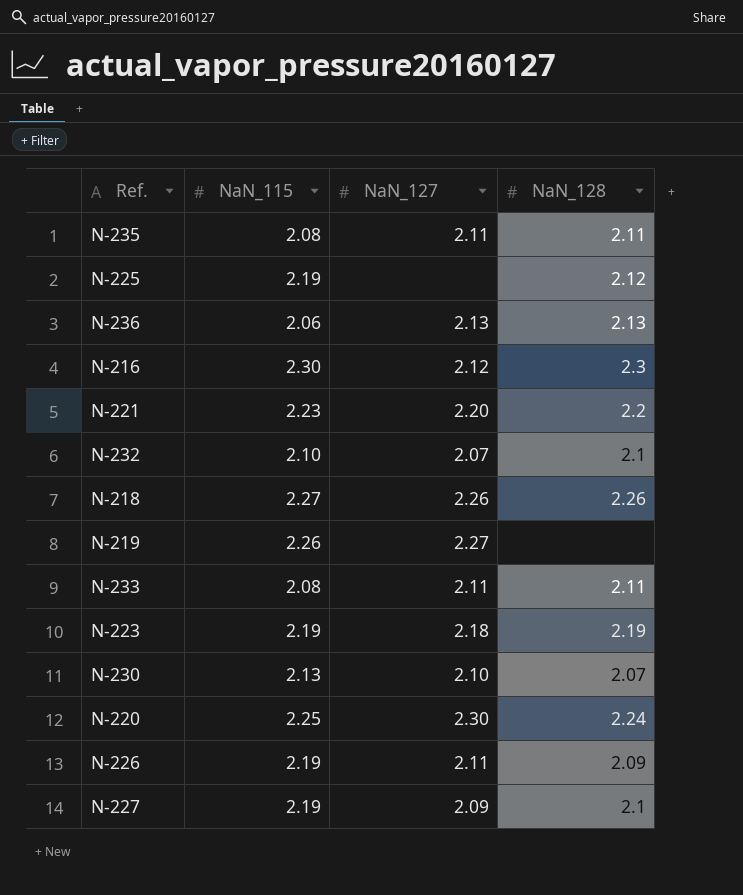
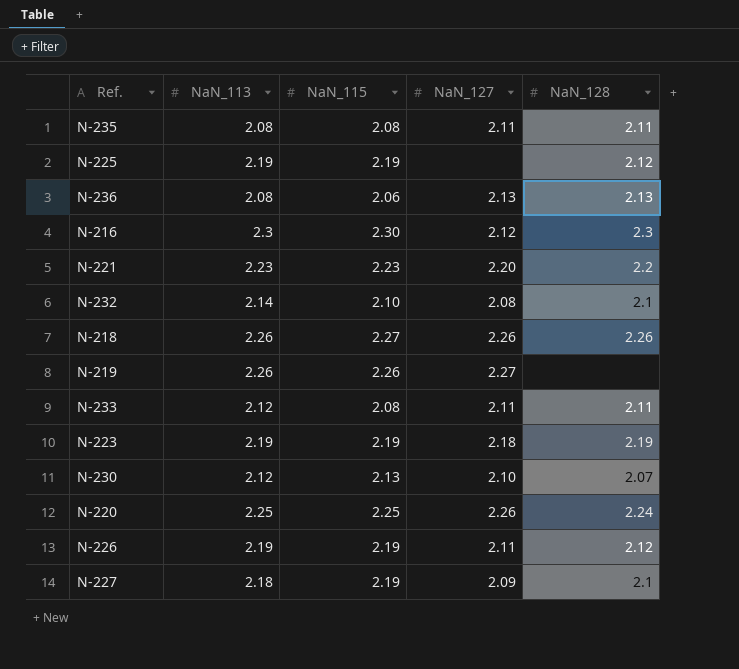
column NaN_113 | position: none -> 2
N-232 | NaN_127: 2.07 -> 2.08
N-220 | NaN_127: 2.30 -> 2.26
N-226 | NaN_128: 2.09 -> 2.12

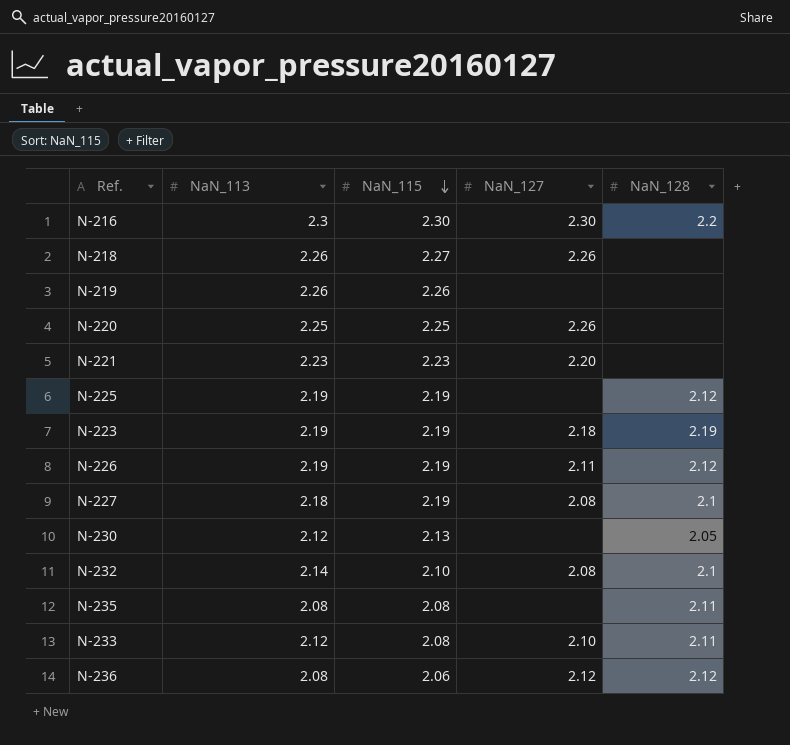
row order: none -> NaN_115 descending
N-216 | NaN_127: 2.12 -> 2.30
N-216 | NaN_128: 2.3 -> 2.2
N-218 | NaN_128: 2.26 -> none
N-219 | NaN_127: 2.27 -> none
N-220 | NaN_128: 2.24 -> none
N-221 | NaN_128: 2.2 -> none
N-227 | NaN_127: 2.09 -> 2.08
N-230 | NaN_127: 2.10 -> none
N-230 | NaN_128: 2.07 -> 2.05
N-235 | NaN_127: 2.11 -> none
N-233 | NaN_127: 2.11 -> 2.10
N-236 | NaN_127: 2.13 -> 2.12
N-236 | NaN_128: 2.13 -> 2.12

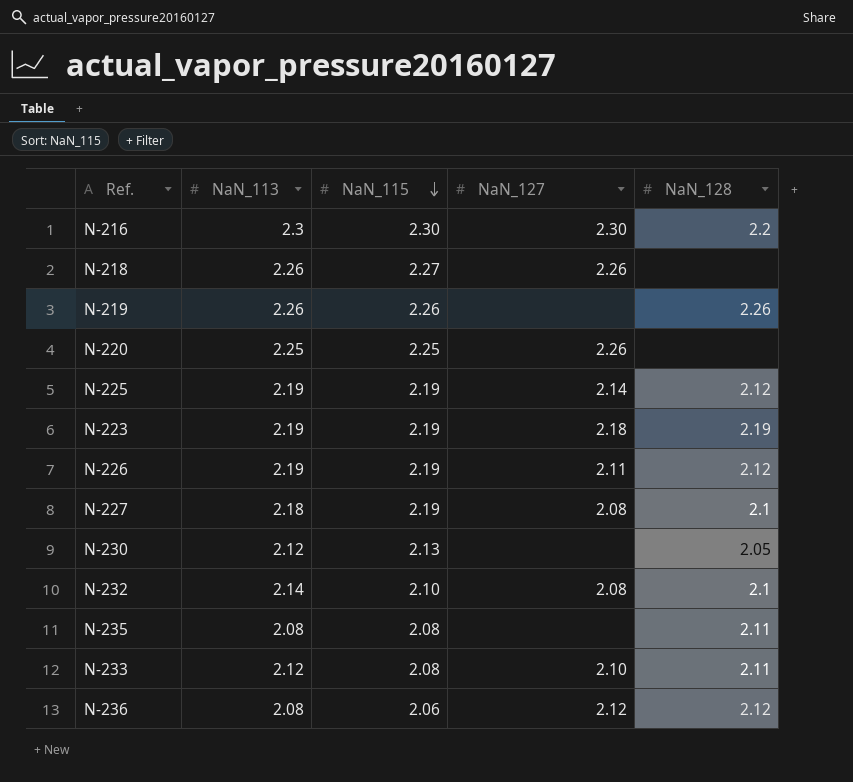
row N-221: 2.23 | 2.23 | 2.20 | none -> none
N-219 | NaN_128: none -> 2.26
N-225 | NaN_127: none -> 2.14

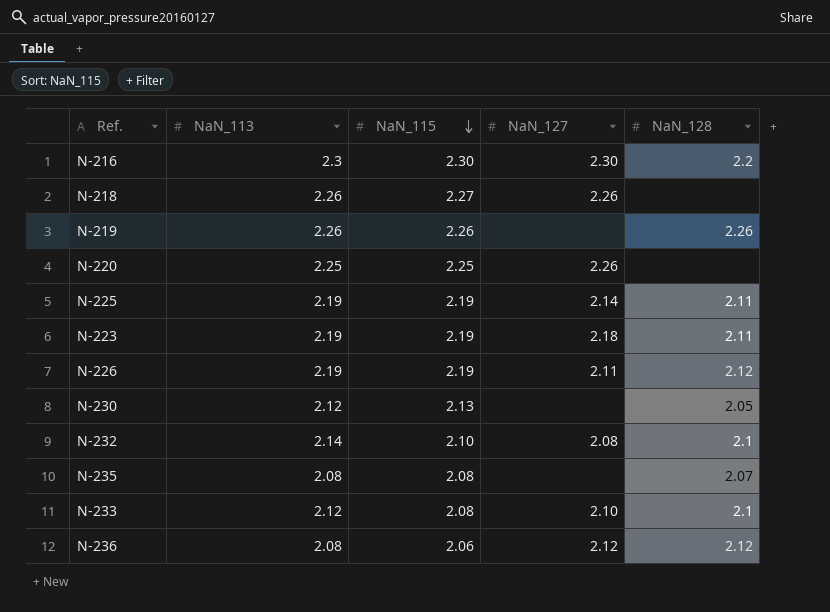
row N-227: 2.18 | 2.19 | 2.08 | 2.1 -> none
N-225 | NaN_128: 2.12 -> 2.11
N-223 | NaN_128: 2.19 -> 2.11
N-235 | NaN_128: 2.11 -> 2.07
N-233 | NaN_128: 2.11 -> 2.1

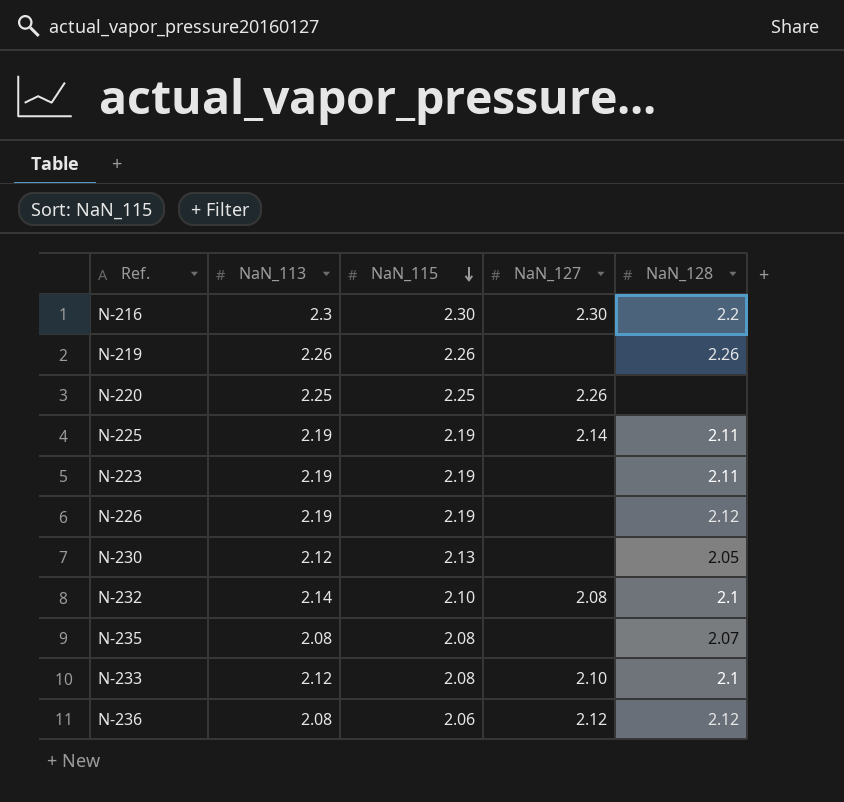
row N-218: 2.26 | 2.27 | 2.26 | none -> none
N-223 | NaN_127: 2.18 -> none
N-226 | NaN_127: 2.11 -> none

